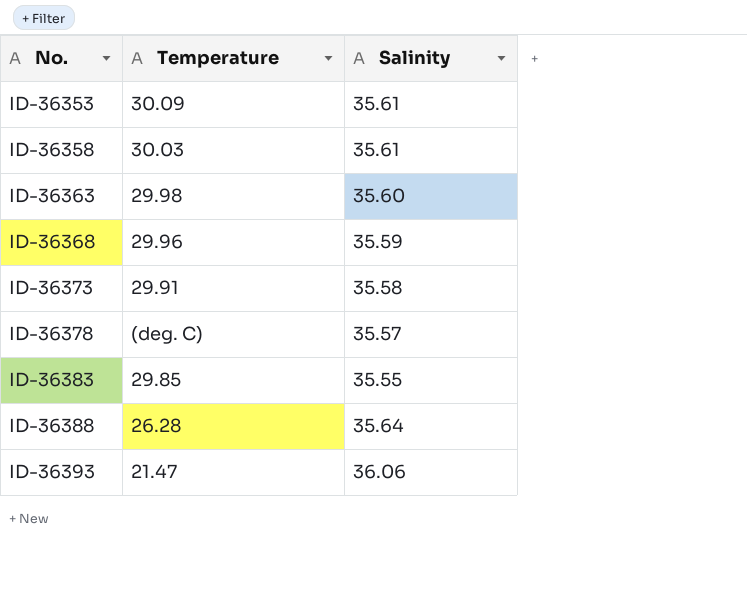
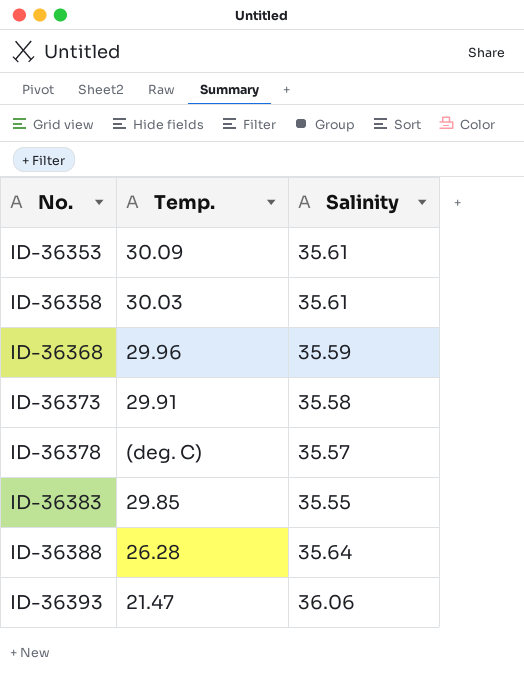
column name: Temperature -> Temp.
row ID-36363: 29.98 | 35.60 -> none

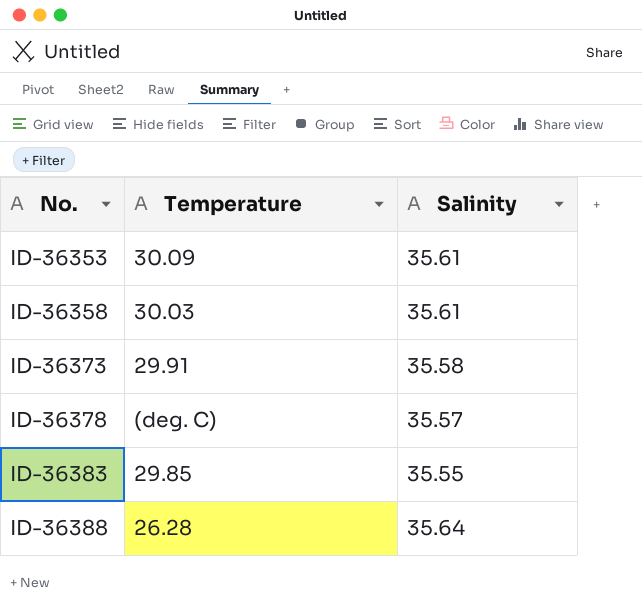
column name: Temp. -> Temperature
row ID-36368: 29.96 | 35.59 -> none
row ID-36393: 21.47 | 36.06 -> none

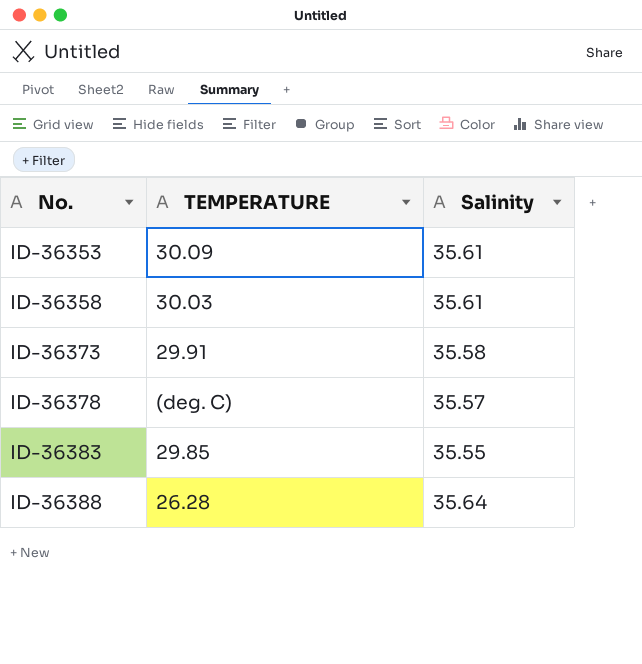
column name: Temperature -> TEMPERATURE

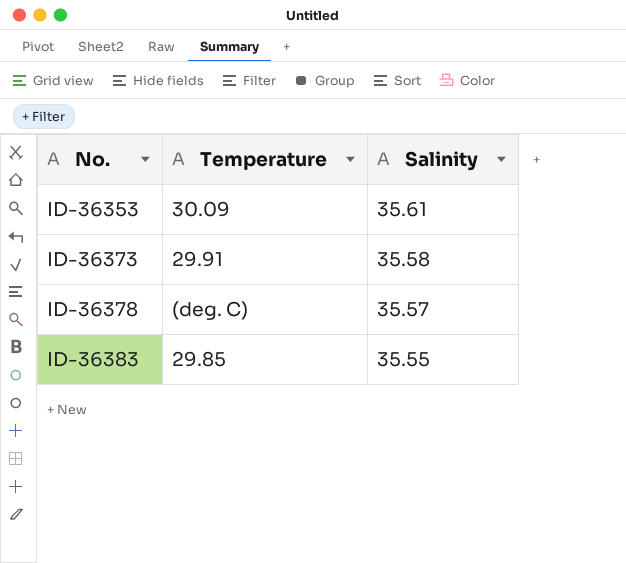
column name: TEMPERATURE -> Temperature
row ID-36358: 30.03 | 35.61 -> none
row ID-36388: 26.28 | 35.64 -> none

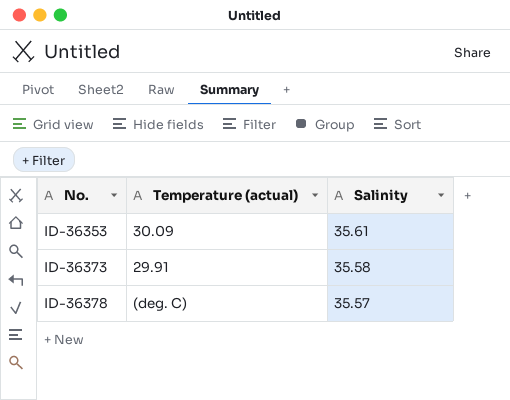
column name: Temperature -> Temperature (actual)
row ID-36383: 29.85 | 35.55 -> none

